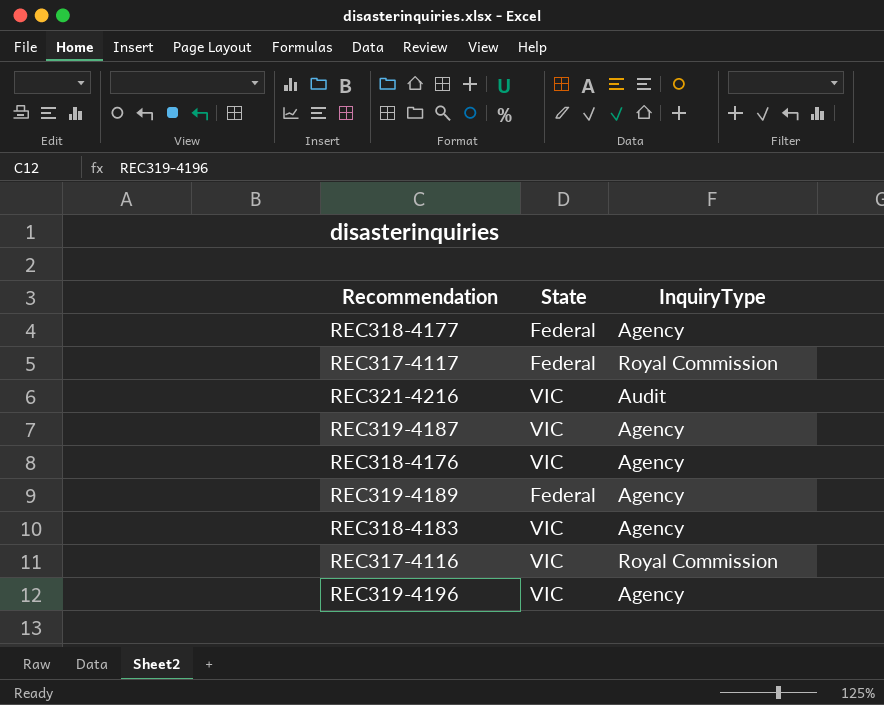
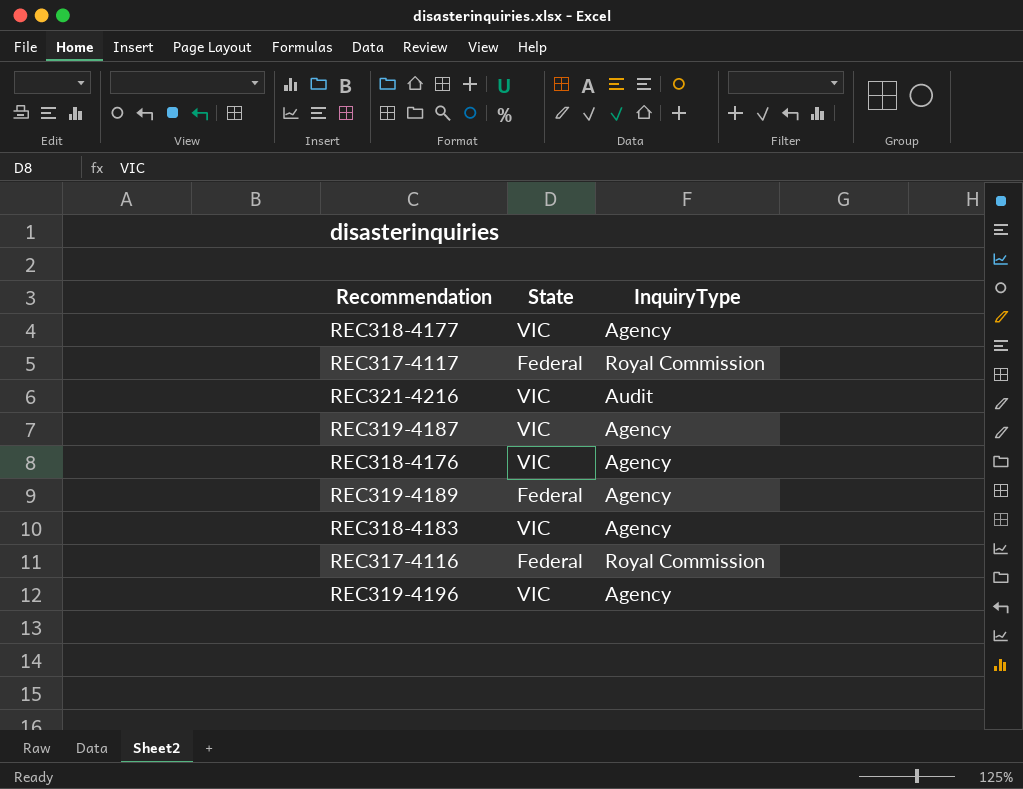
REC318-4177 | State: Federal -> VIC
REC317-4116 | State: VIC -> Federal

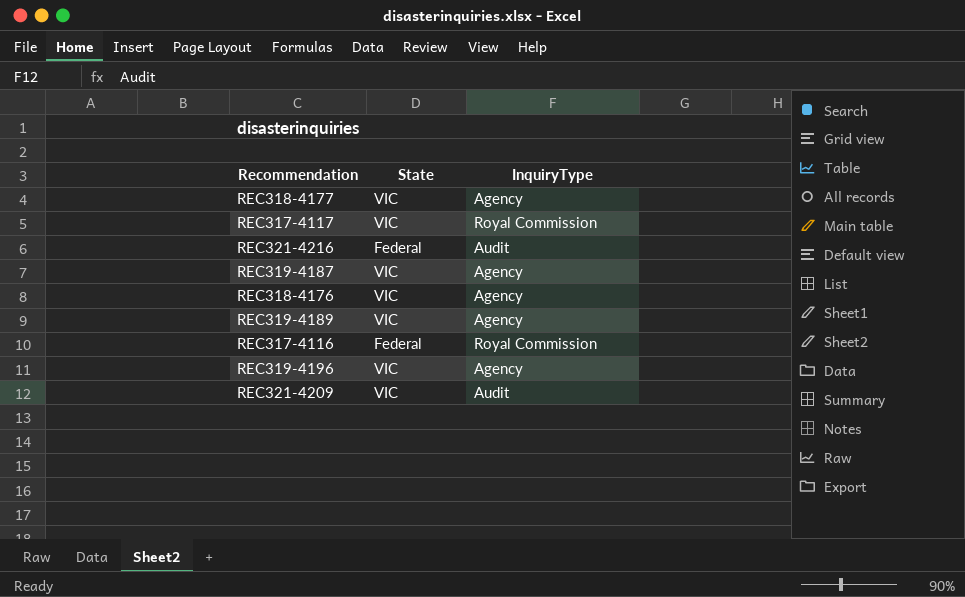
row REC318-4183: VIC | Agency -> none
REC317-4117 | State: Federal -> VIC
REC321-4216 | State: VIC -> Federal
REC319-4189 | State: Federal -> VIC
row REC321-4209: none -> VIC | Audit

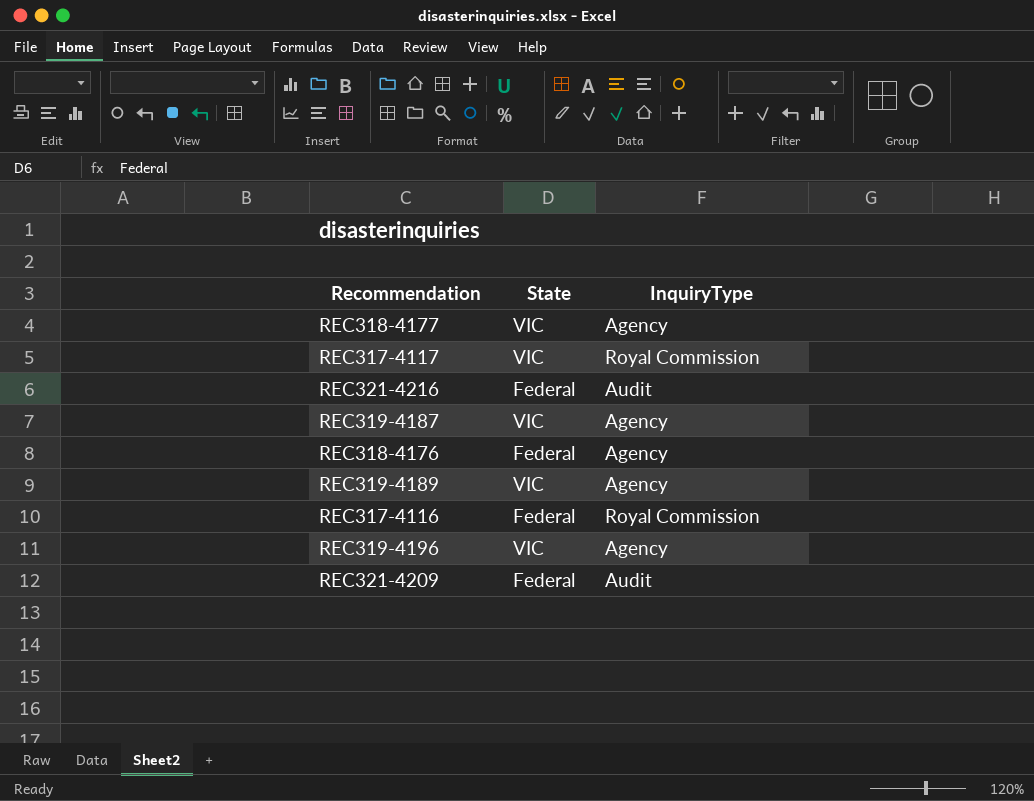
REC318-4176 | State: VIC -> Federal
REC321-4209 | State: VIC -> Federal

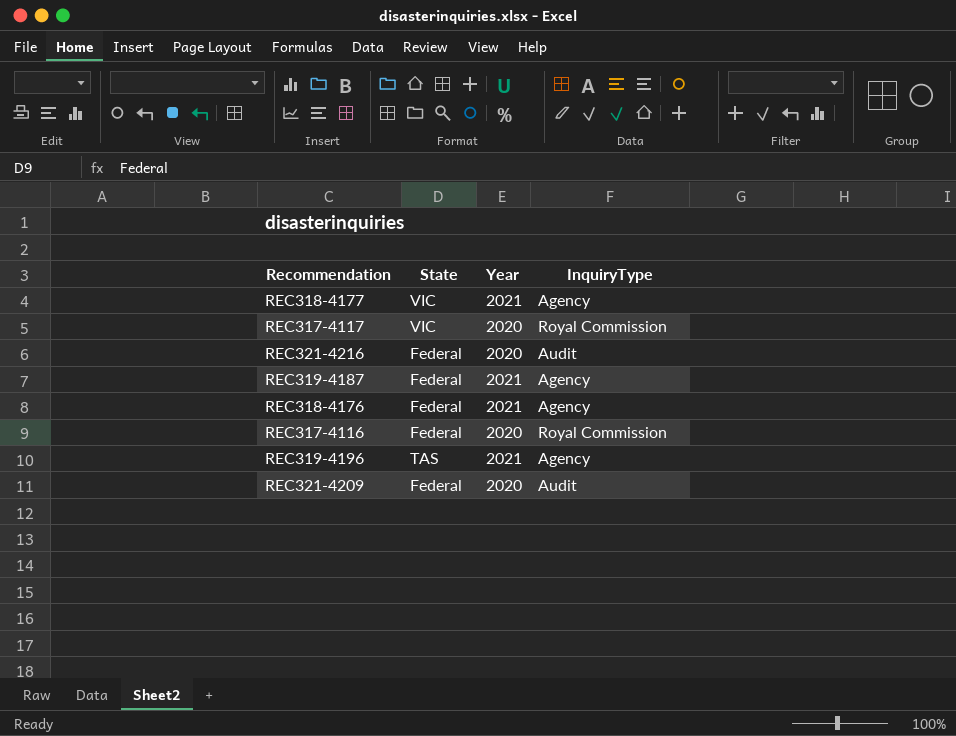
column Year | position: none -> 3
row REC319-4189: VIC | Agency -> none
REC319-4187 | State: VIC -> Federal
REC319-4196 | State: VIC -> TAS

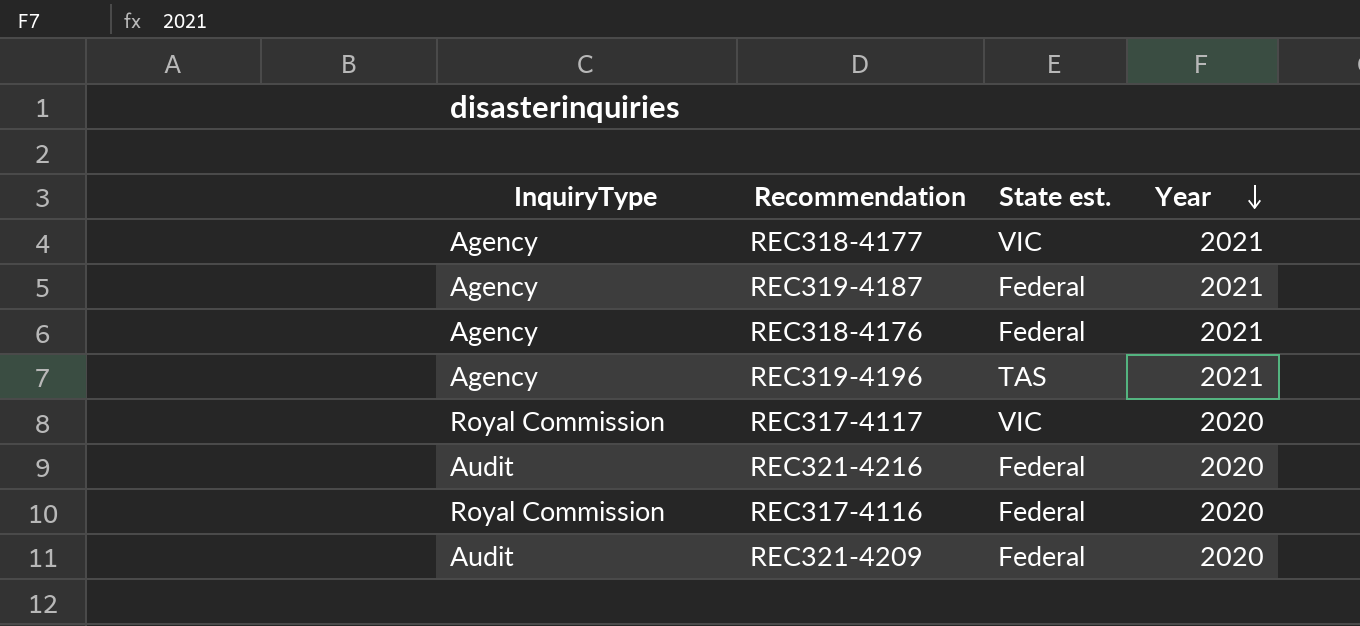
row order: none -> Year descending
column InquiryType | position: 4 -> 1
column name: State -> State est.

